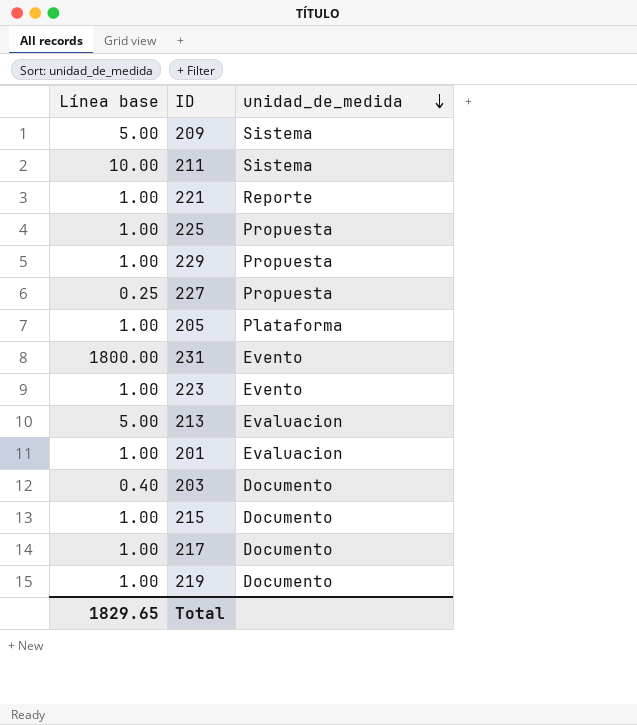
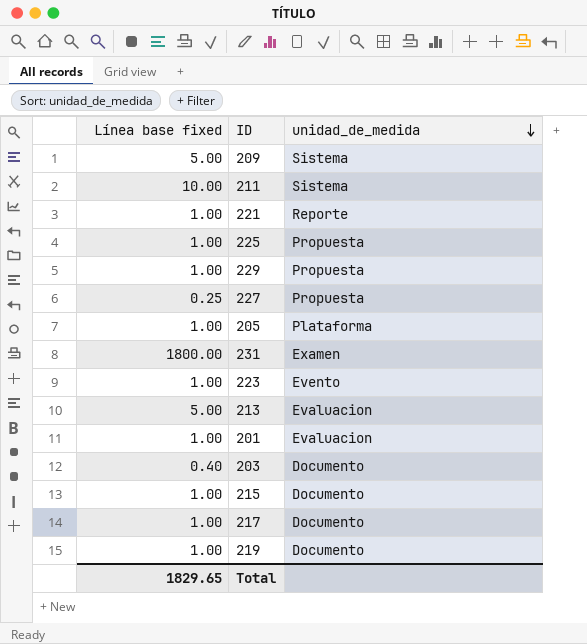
column name: Línea base -> Línea base fixed
231 | unidad_de_medida: Evento -> Examen

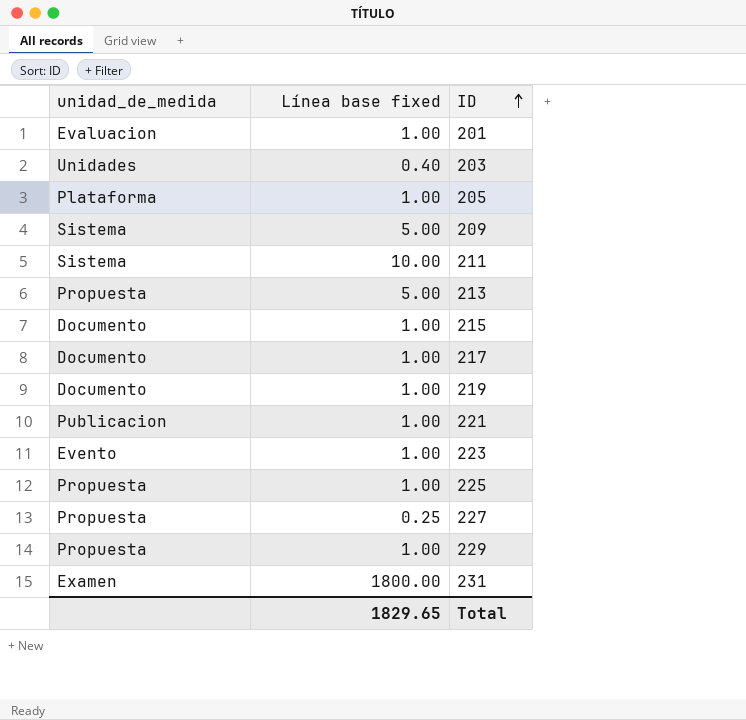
row order: unidad_de_medida descending -> ID ascending
column unidad_de_medida | position: 3 -> 1
203 | unidad_de_medida: Documento -> Unidades
213 | unidad_de_medida: Evaluacion -> Propuesta
221 | unidad_de_medida: Reporte -> Publicacion

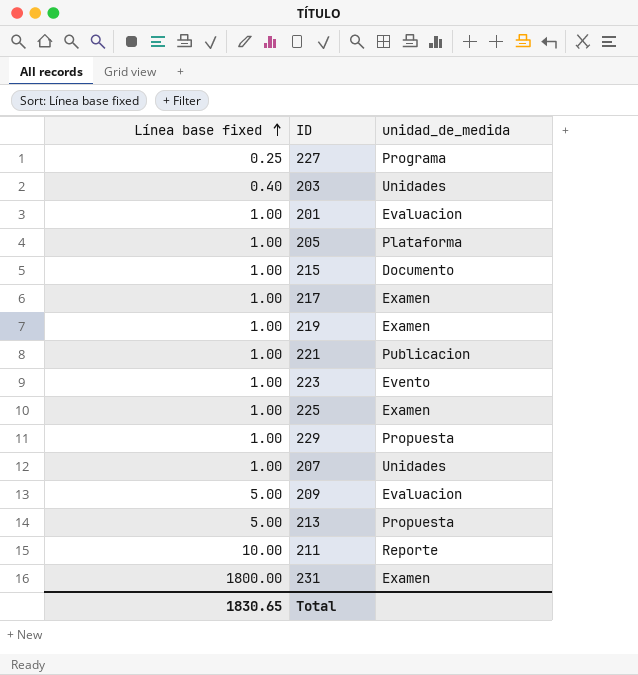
row order: ID ascending -> Línea base fixed ascending
column unidad_de_medida | position: 1 -> 3
227 | unidad_de_medida: Propuesta -> Programa
217 | unidad_de_medida: Documento -> Examen
219 | unidad_de_medida: Documento -> Examen
225 | unidad_de_medida: Propuesta -> Examen
row 207: none -> 1.00 | Unidades
209 | unidad_de_medida: Sistema -> Evaluacion
211 | unidad_de_medida: Sistema -> Reporte
Total | Línea base fixed: 1829.65 -> 1830.65

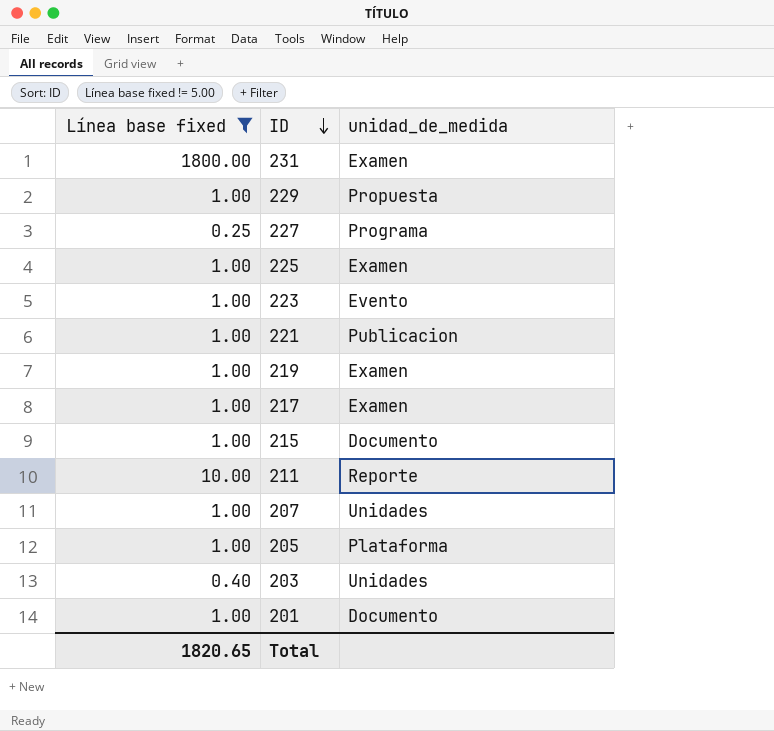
filter: none -> Línea base fixed != 5.00
row order: Línea base fixed ascending -> ID descending
201 | unidad_de_medida: Evaluacion -> Documento
Total | Línea base fixed: 1830.65 -> 1820.65

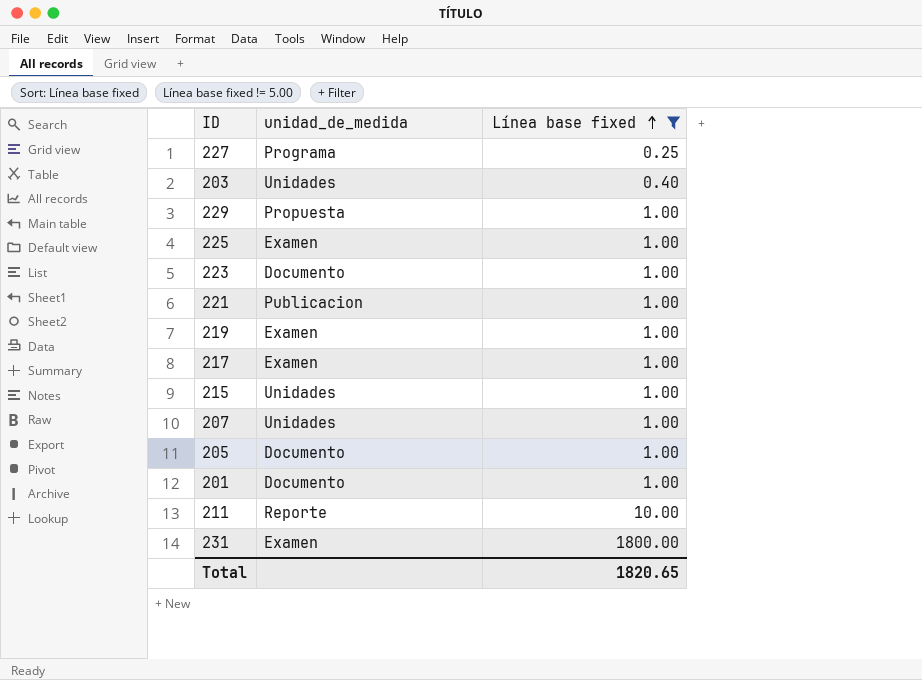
row order: ID descending -> Línea base fixed ascending
column Línea base fixed | position: 1 -> 3
223 | unidad_de_medida: Evento -> Documento
215 | unidad_de_medida: Documento -> Unidades
205 | unidad_de_medida: Plataforma -> Documento

